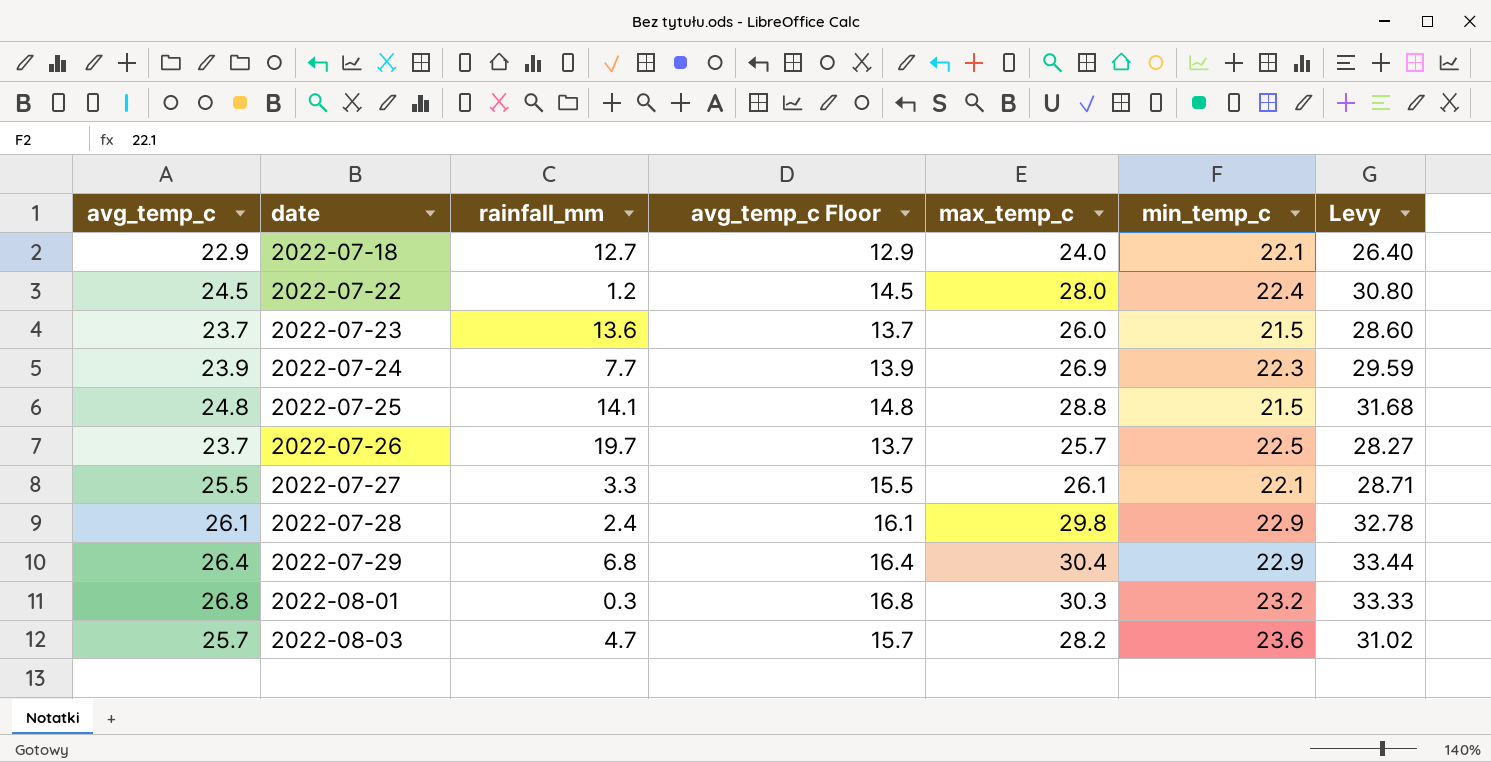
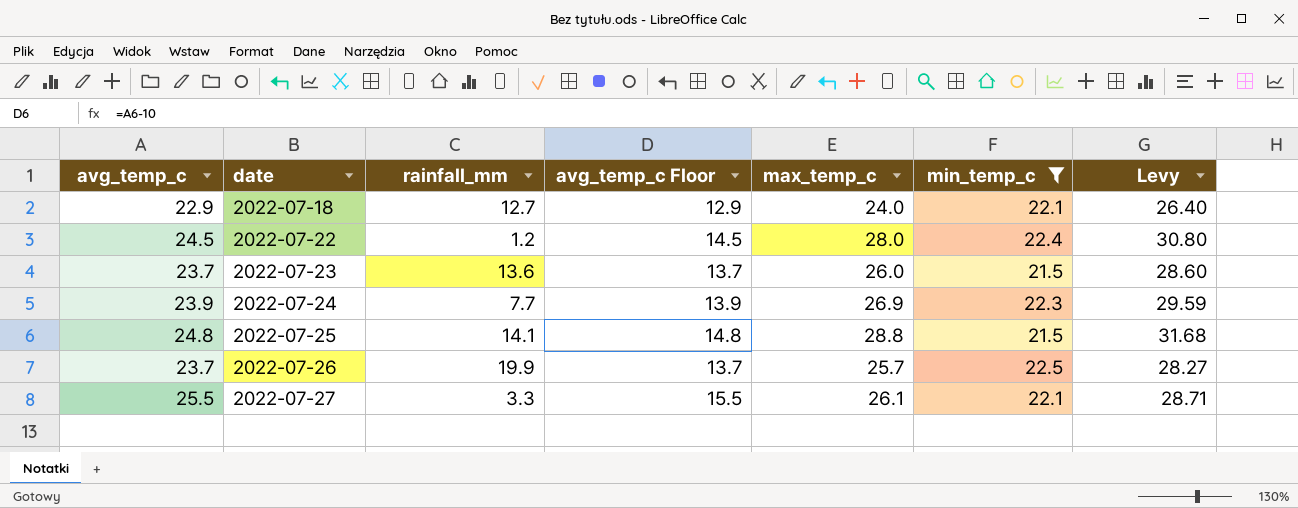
filter: none -> min_temp_c <= 22.5
2022-07-26 | rainfall_mm: 19.7 -> 19.9

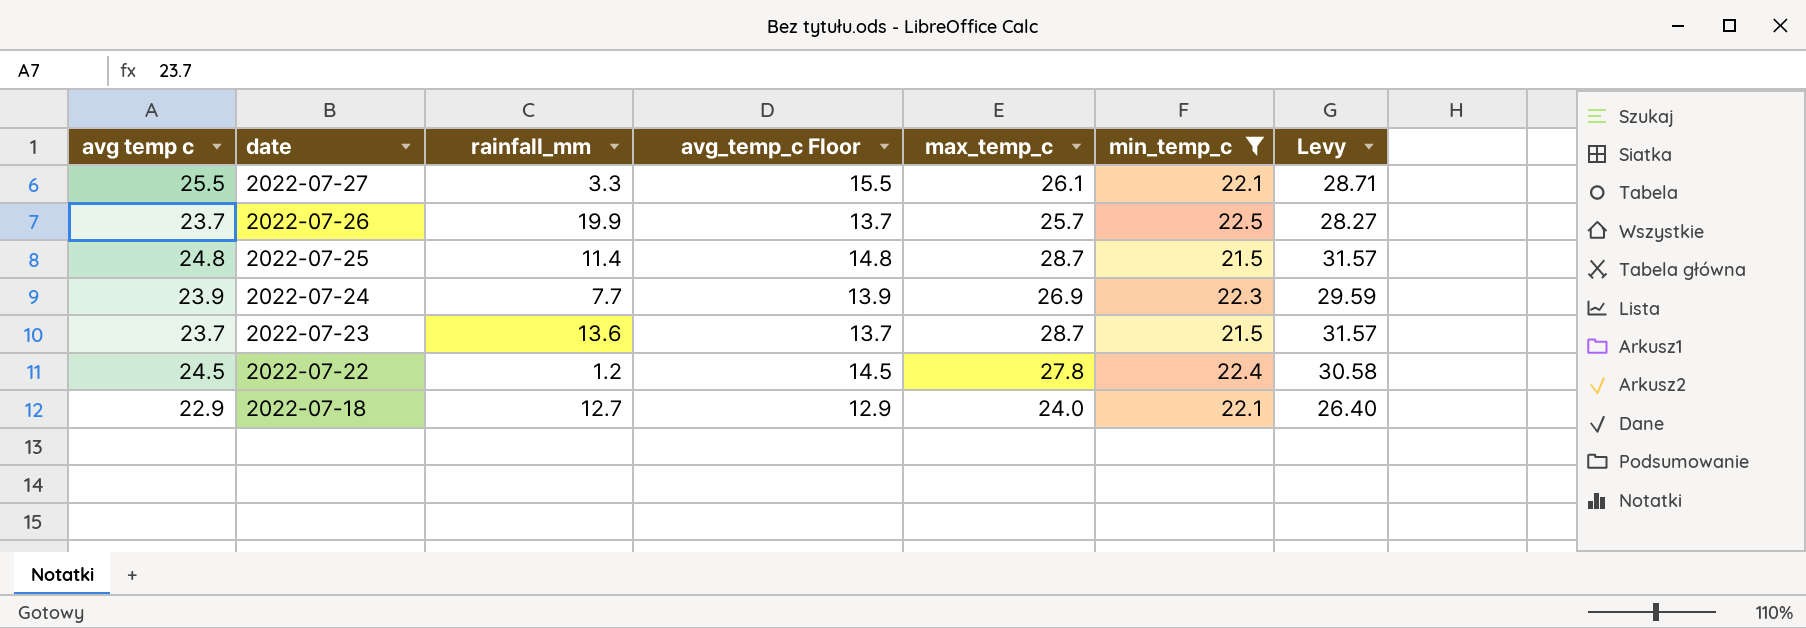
row order: date ascending -> date descending
column name: avg_temp_c -> avg temp c
2022-07-25 | rainfall_mm: 14.1 -> 11.4
2022-07-25 | max_temp_c: 28.8 -> 28.7
2022-07-25 | Levy: 31.68 -> 31.57
2022-07-23 | max_temp_c: 26.0 -> 28.7
2022-07-23 | Levy: 28.60 -> 31.57
2022-07-22 | max_temp_c: 28.0 -> 27.8
2022-07-22 | Levy: 30.80 -> 30.58

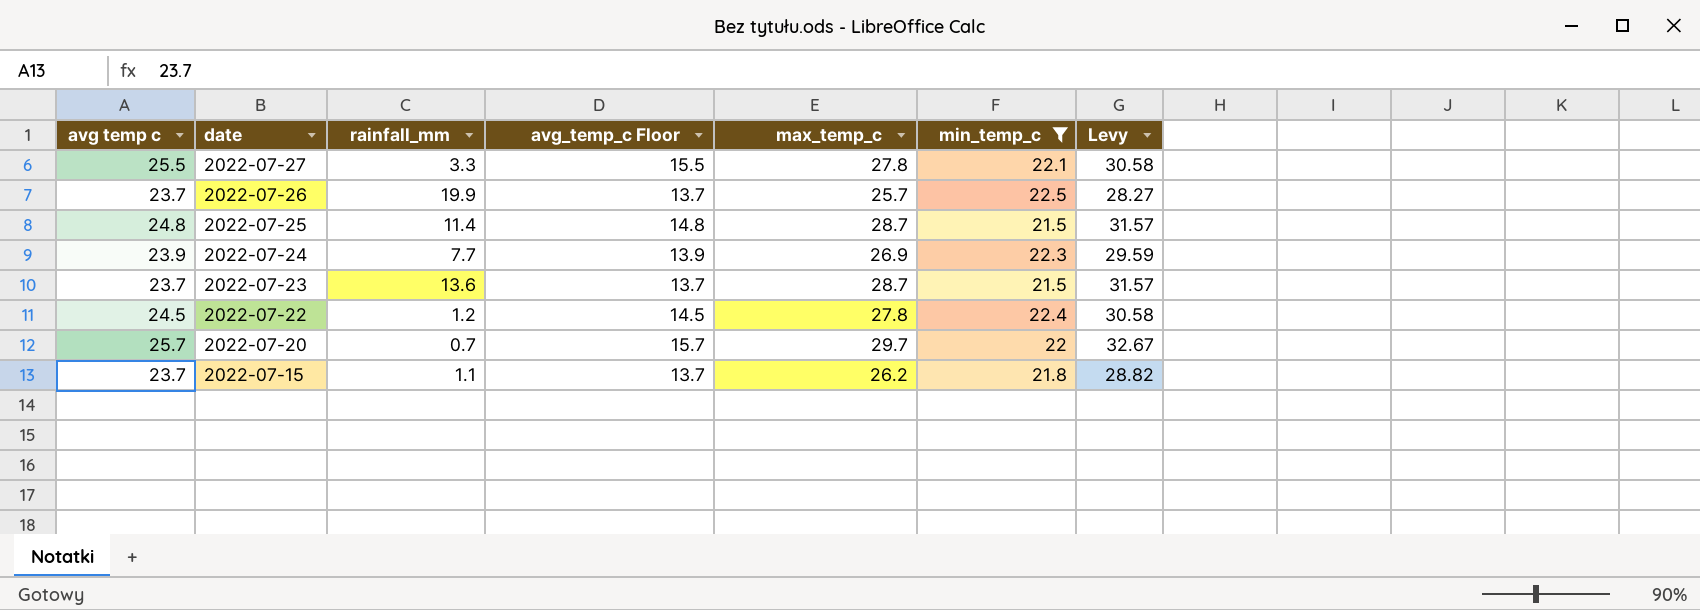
row 2022-07-18: 22.9 | 12.7 | 12.9 | 24.0 | 22.1 | 26.40 -> none
2022-07-27 | max_temp_c: 26.1 -> 27.8
2022-07-27 | Levy: 28.71 -> 30.58
row 2022-07-20: none -> 25.7 | 0.7 | 15.7 | 29.7 | 22 | 32.67
row 2022-07-15: none -> 23.7 | 1.1 | 13.7 | 26.2 | 21.8 | 28.82

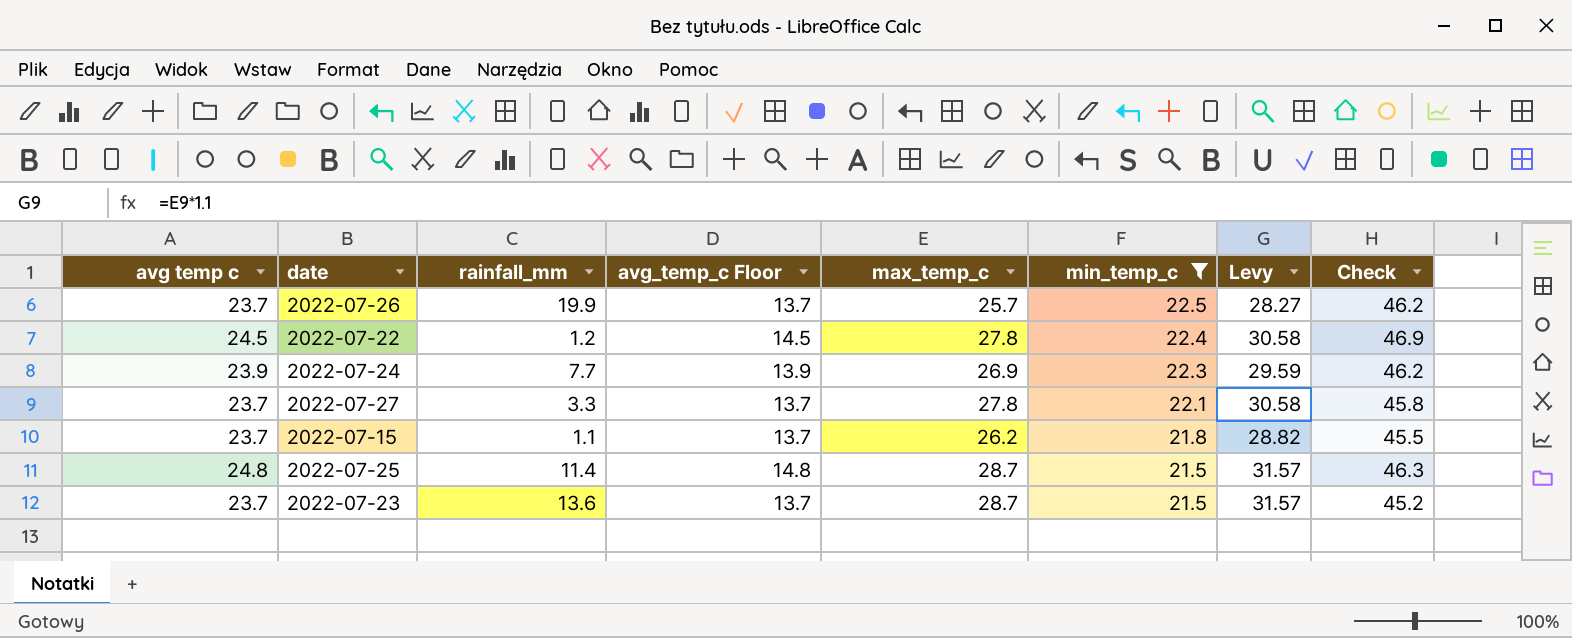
row order: date descending -> min_temp_c descending
column Check | formula: none -> [avg temp c] + [min_temp_c]
row 2022-07-20: 25.7 | 0.7 | 15.7 | 29.7 | 22 | 32.67 -> none
2022-07-27 | avg temp c: 25.5 -> 23.7
2022-07-27 | avg_temp_c Floor: 15.5 -> 13.7

